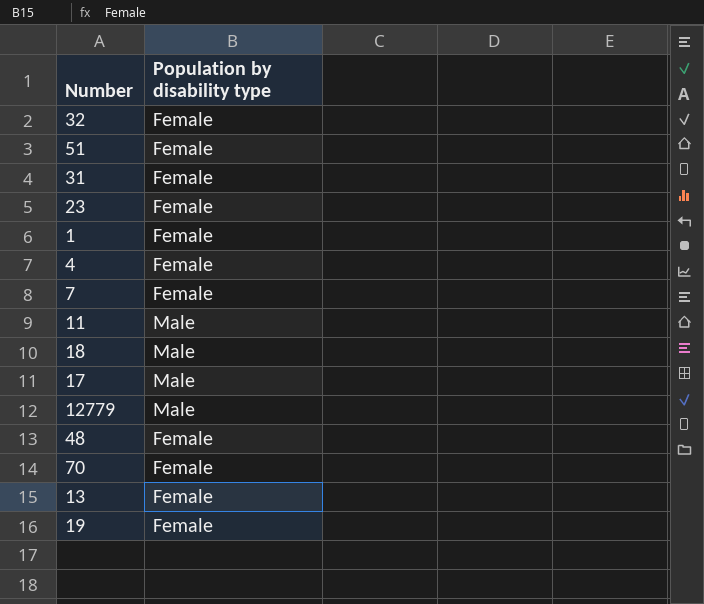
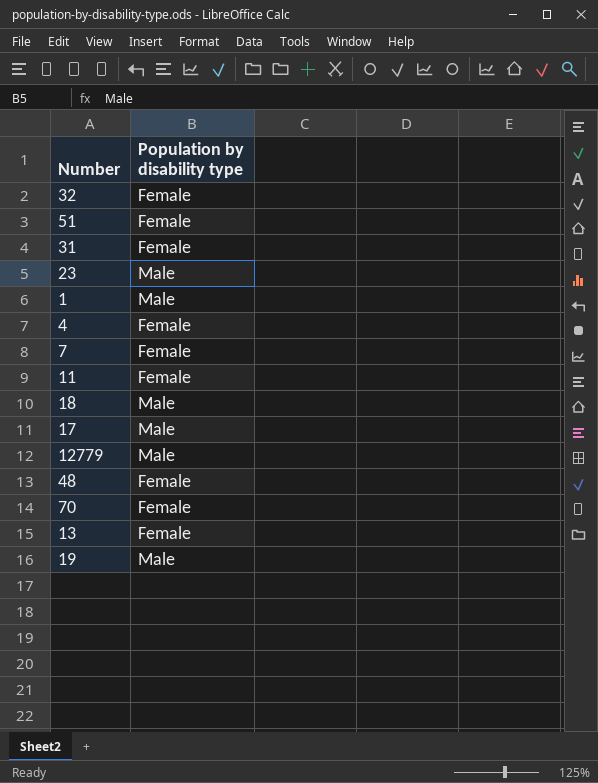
23 | Population by disability type: Female -> Male
1 | Population by disability type: Female -> Male
11 | Population by disability type: Male -> Female
19 | Population by disability type: Female -> Male

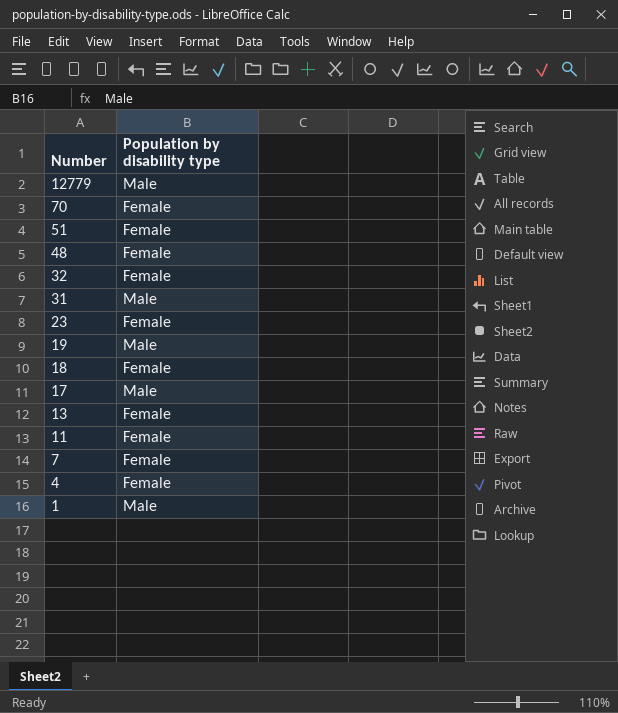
row order: none -> Number descending
31 | Population by disability type: Female -> Male
23 | Population by disability type: Male -> Female
18 | Population by disability type: Male -> Female

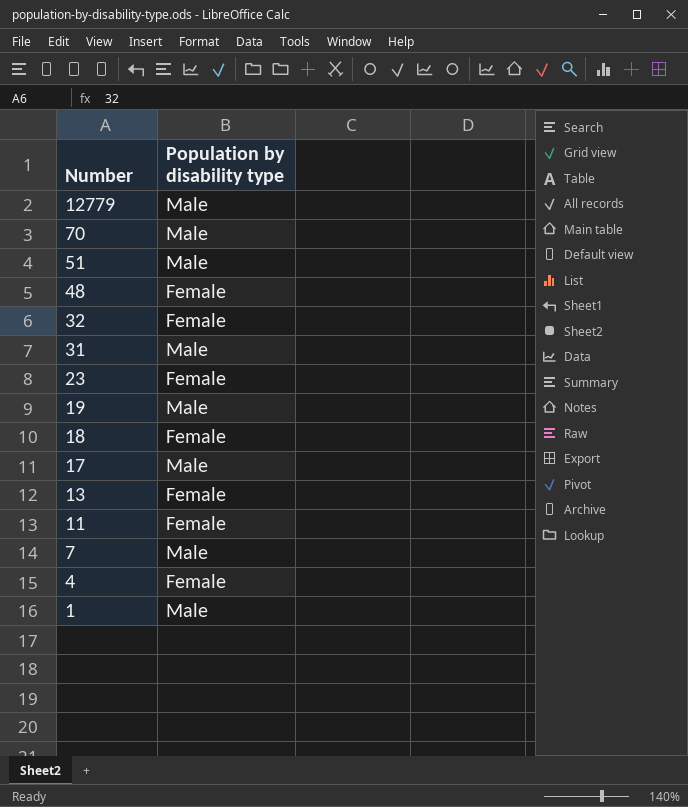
70 | Population by disability type: Female -> Male
51 | Population by disability type: Female -> Male
7 | Population by disability type: Female -> Male

